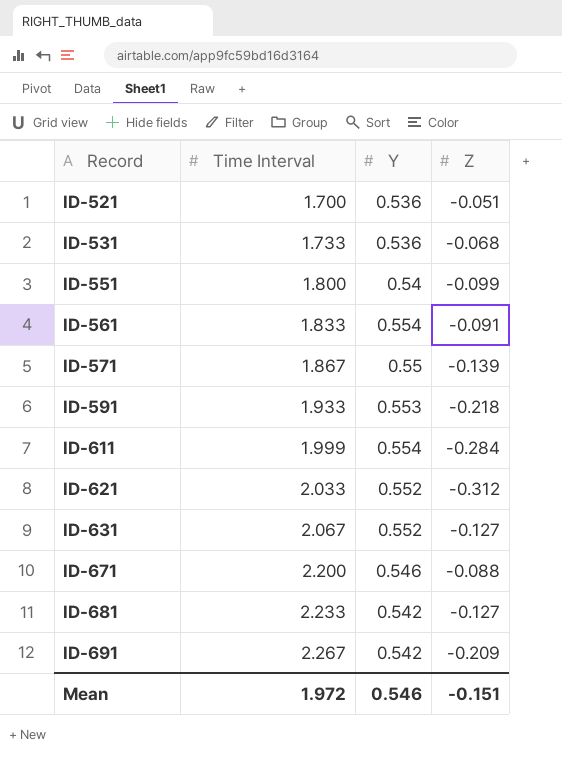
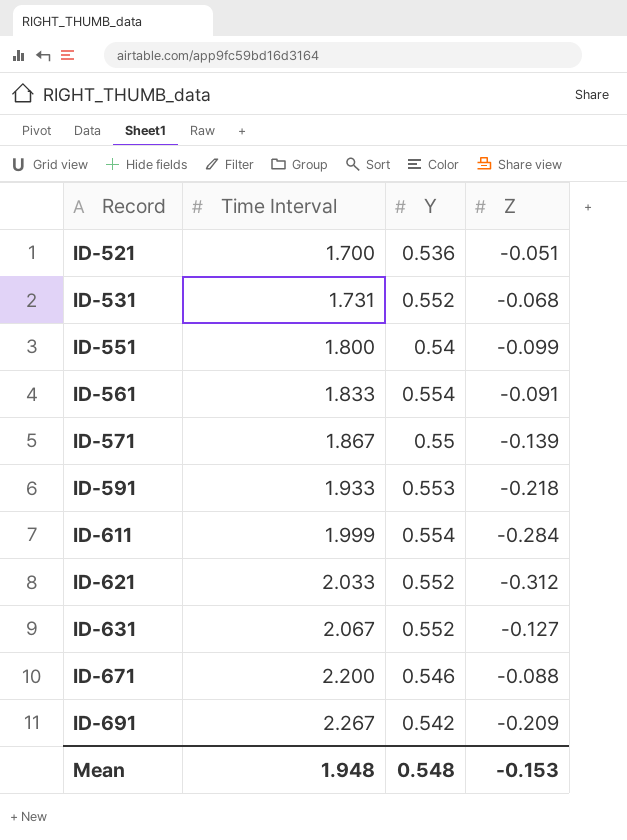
row ID-681: 2.233 | 0.542 | -0.127 -> none
ID-531 | Time Interval: 1.733 -> 1.731
ID-531 | Y: 0.536 -> 0.552
Mean | Time Interval: 1.972 -> 1.948
Mean | Y: 0.546 -> 0.548
Mean | Z: -0.151 -> -0.153

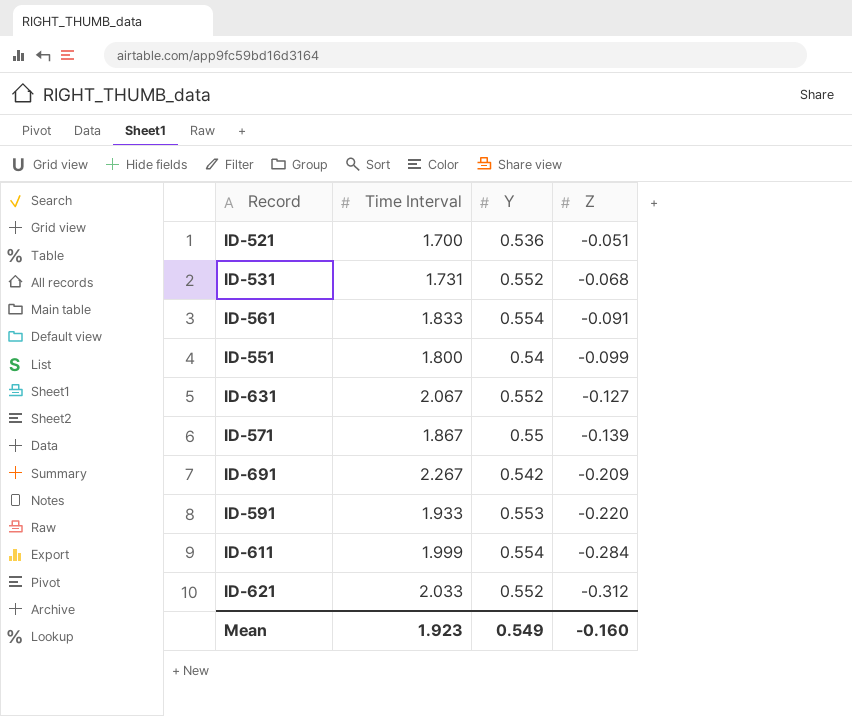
row order: Record ascending -> Z descending
row ID-671: 2.200 | 0.546 | -0.088 -> none
ID-591 | Z: -0.218 -> -0.220
Mean | Time Interval: 1.948 -> 1.923
Mean | Y: 0.548 -> 0.549
Mean | Z: -0.153 -> -0.160

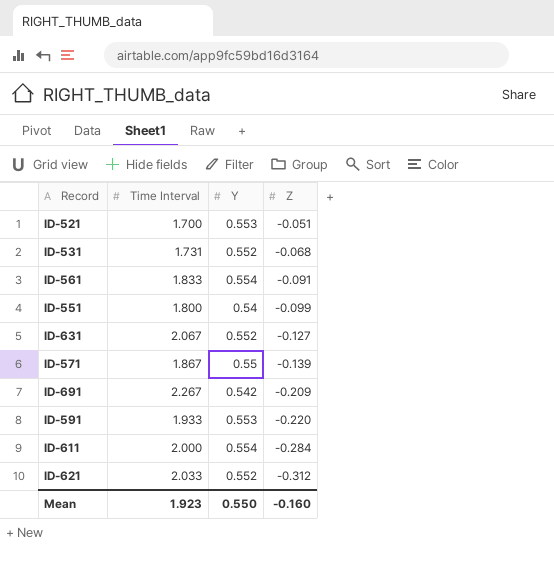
ID-521 | Y: 0.536 -> 0.553
ID-611 | Time Interval: 1.999 -> 2.000
Mean | Y: 0.549 -> 0.550

